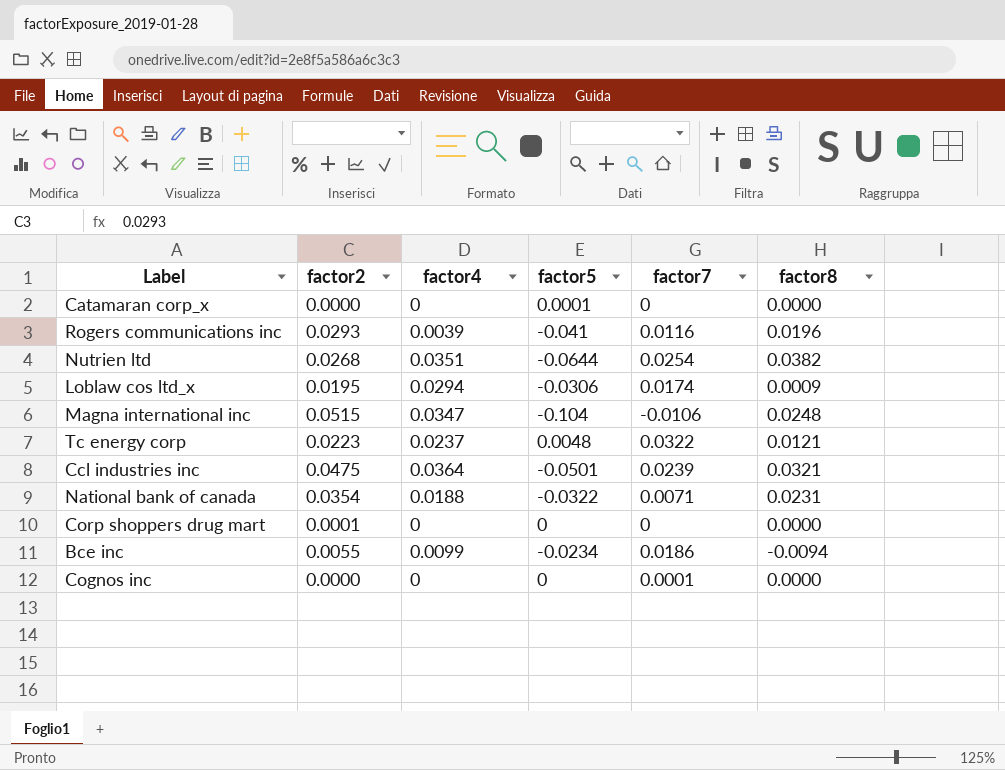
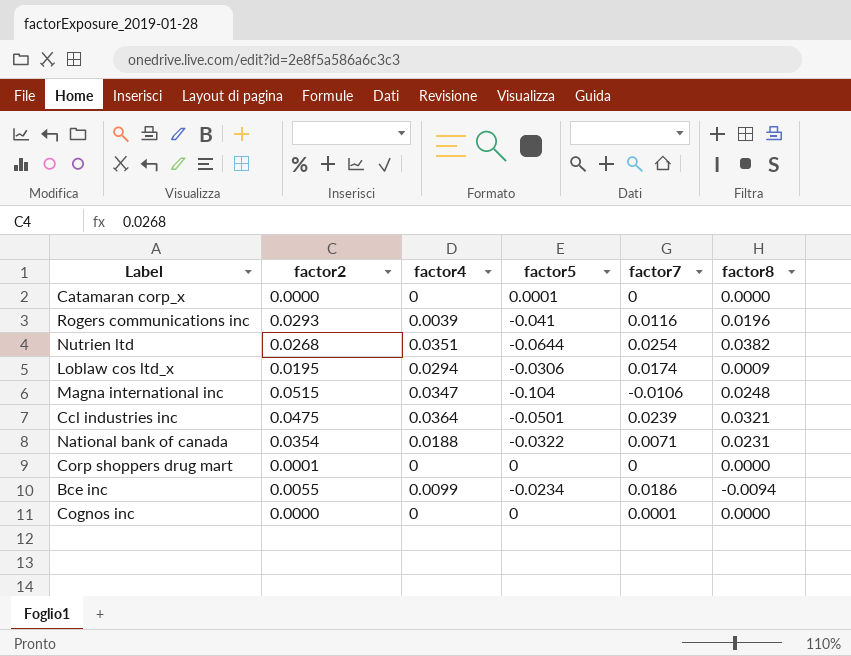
row Tc energy corp: 0.0223 | 0.0237 | 0.0048 | 0.0322 | 0.0121 -> none

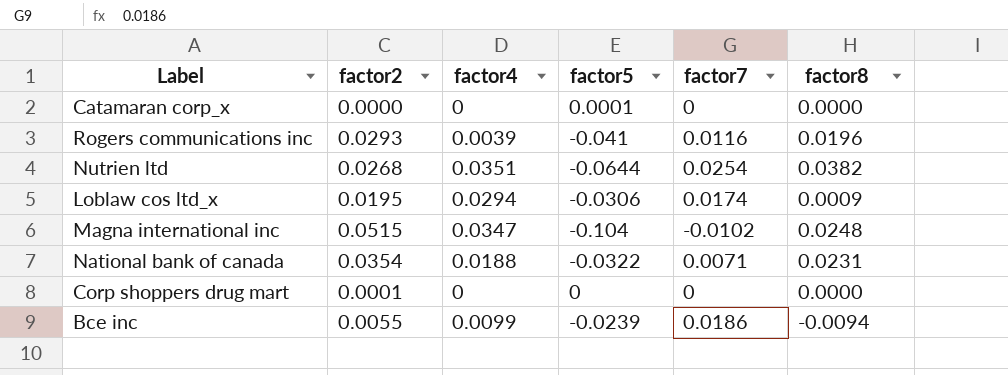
row Ccl industries inc: 0.0475 | 0.0364 | -0.0501 | 0.0239 | 0.0321 -> none
row Cognos inc: 0.0000 | 0 | 0 | 0.0001 | 0.0000 -> none
Magna international inc | factor7: -0.0106 -> -0.0102
Bce inc | factor5: -0.0234 -> -0.0239

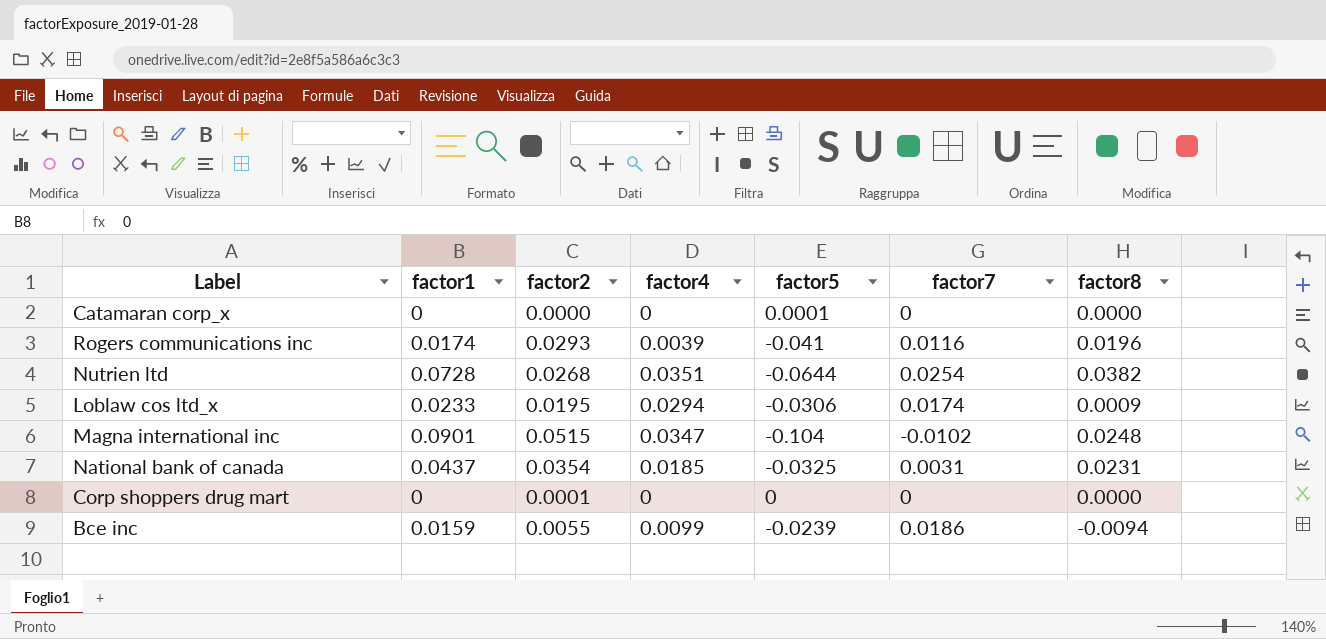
column factor1 | position: none -> 2
National bank of canada | factor4: 0.0188 -> 0.0185
National bank of canada | factor5: -0.0322 -> -0.0325
National bank of canada | factor7: 0.0071 -> 0.0031

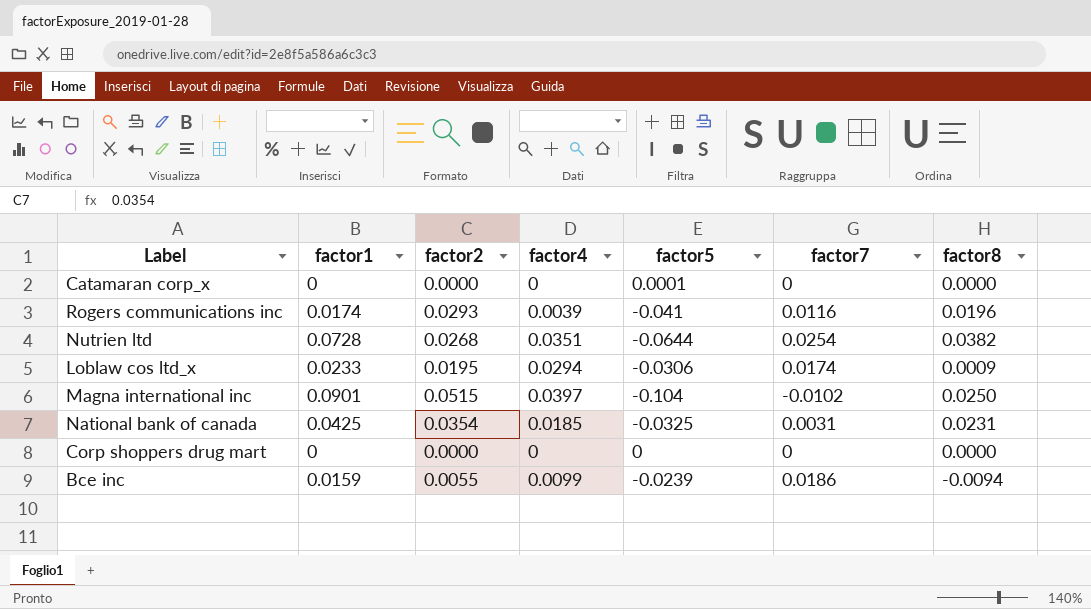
Magna international inc | factor4: 0.0347 -> 0.0397
Magna international inc | factor8: 0.0248 -> 0.0250
National bank of canada | factor1: 0.0437 -> 0.0425
Corp shoppers drug mart | factor2: 0.0001 -> 0.0000

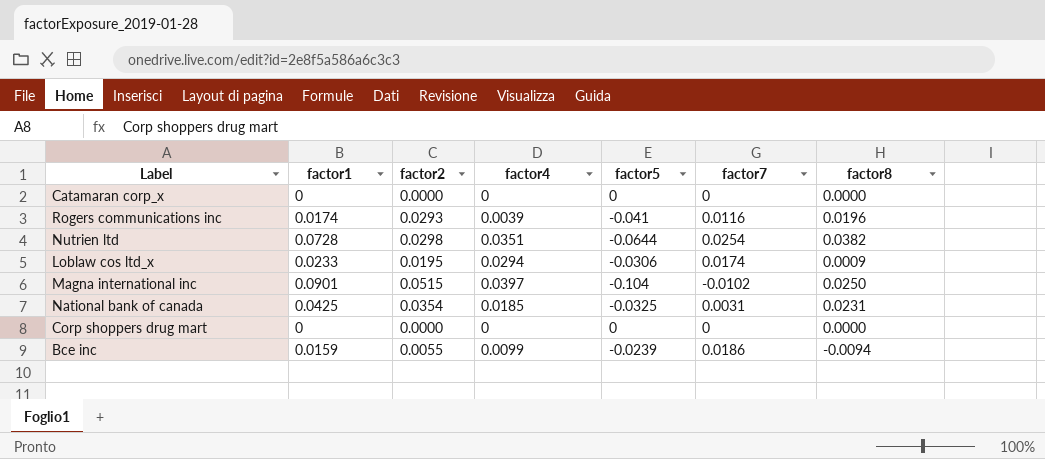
Catamaran corp_x | factor5: 0.0001 -> 0
Nutrien ltd | factor2: 0.0268 -> 0.0298

